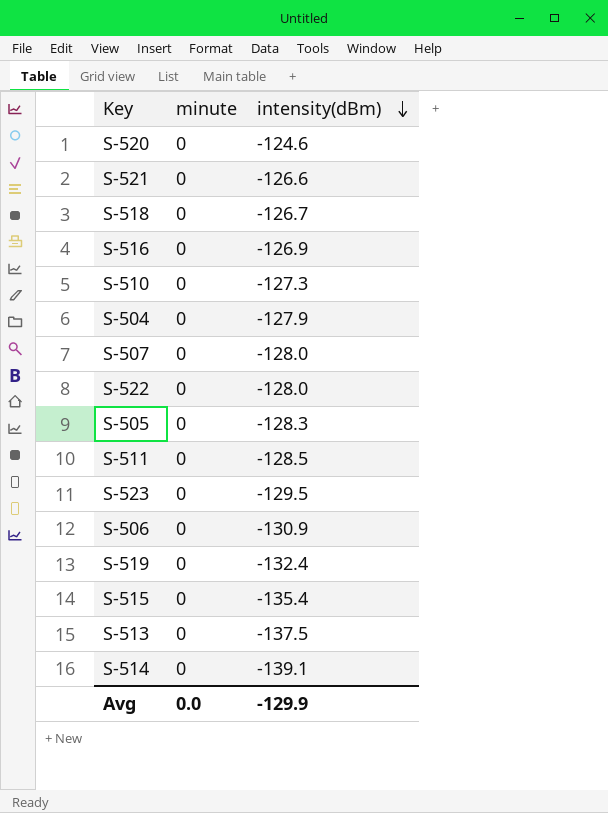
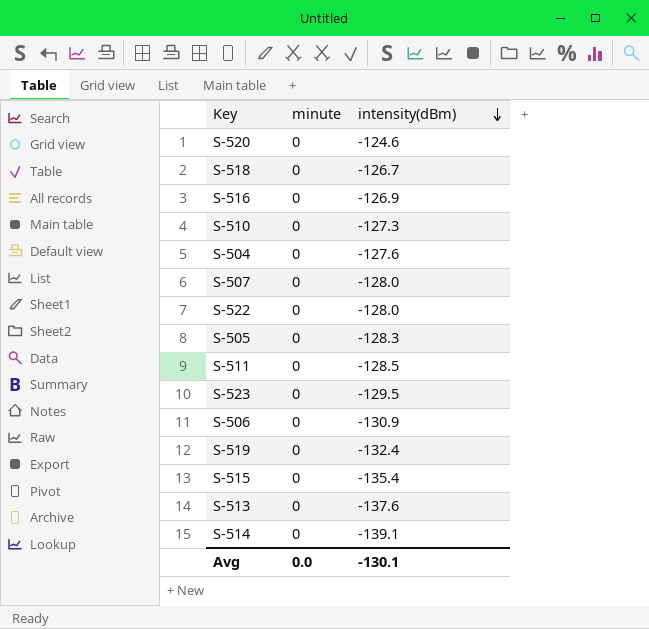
row S-521: 0 | -126.6 -> none
S-504 | intensity(dBm): -127.9 -> -127.6
S-513 | intensity(dBm): -137.5 -> -137.6
Avg | intensity(dBm): -129.9 -> -130.1

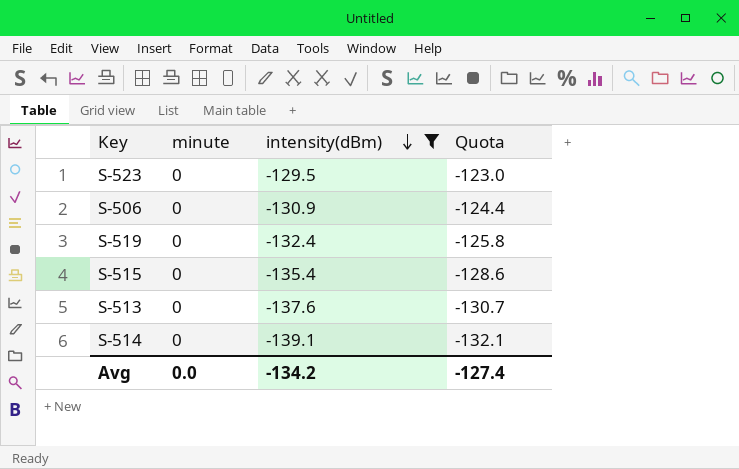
filter: none -> intensity(dBm) <= -129.5
column Quota | formula: none -> [intensity(dBm)] * 0.95
Avg | intensity(dBm): -130.1 -> -134.2

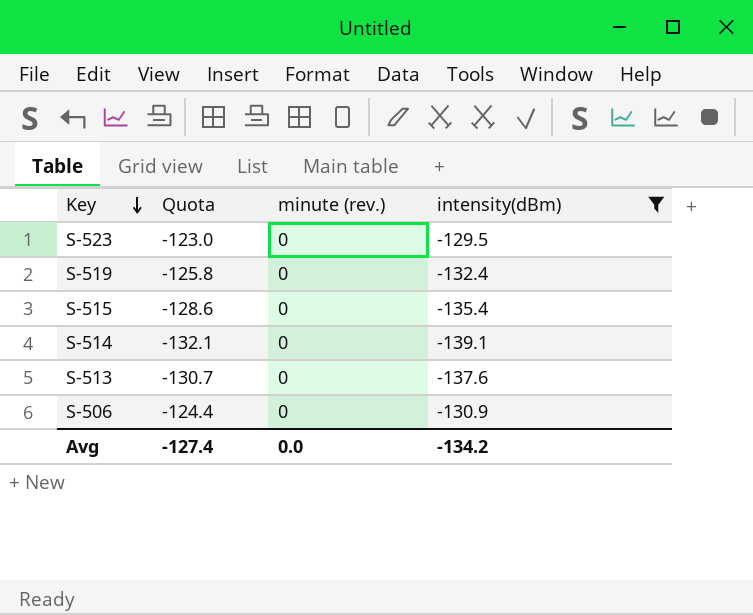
row order: intensity(dBm) descending -> Key descending
column Quota | position: 4 -> 2
column name: minute -> minute (rev.)

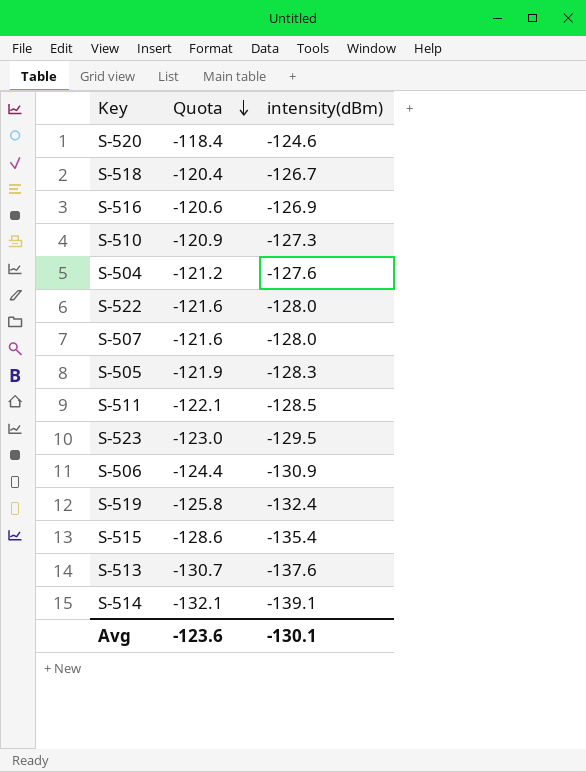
filter: intensity(dBm) <= -129.5 -> none
row order: Key descending -> Quota descending
column minute (rev.) | position: 3 -> none
Avg | Quota: -127.4 -> -123.6
Avg | intensity(dBm): -134.2 -> -130.1

